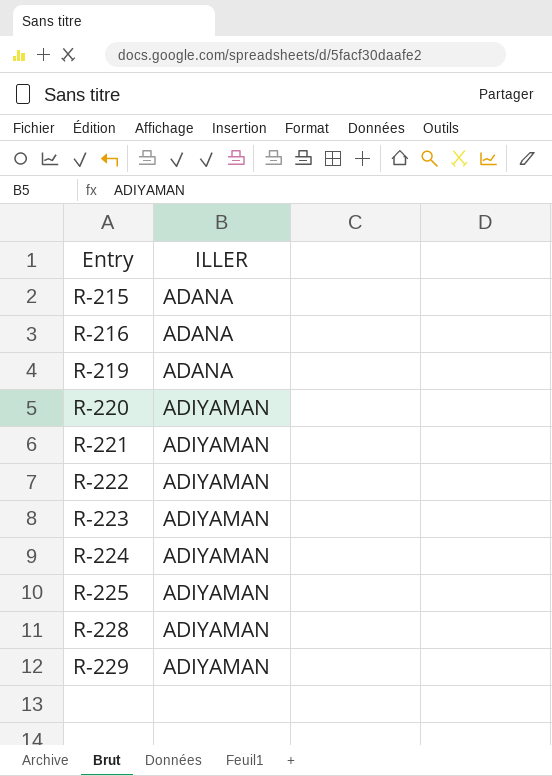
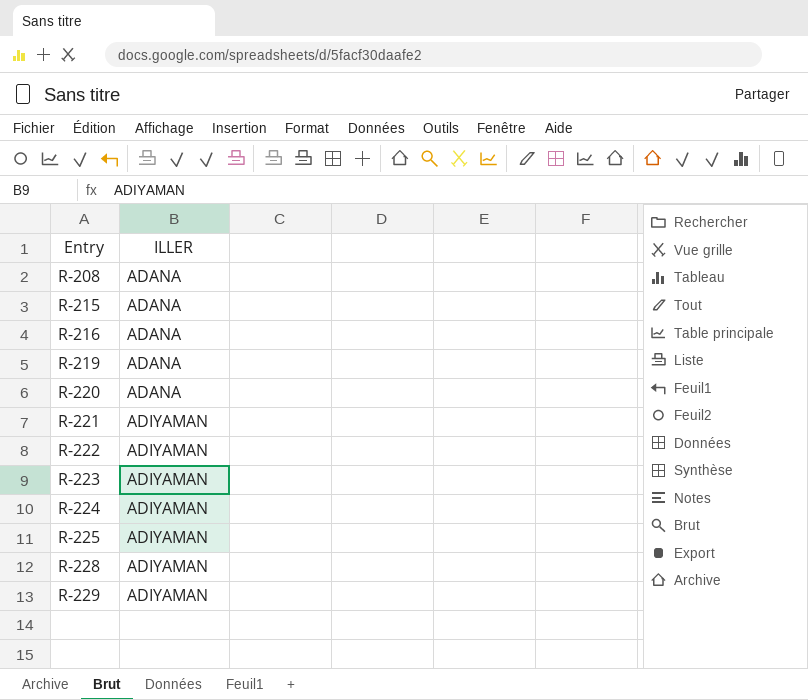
row R-208: none -> ADANA
R-220 | ILLER: ADIYAMAN -> ADANA

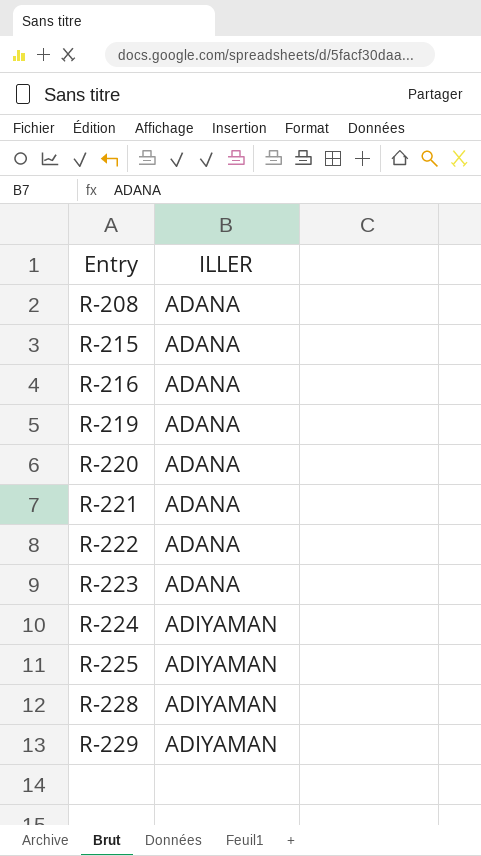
R-221 | ILLER: ADIYAMAN -> ADANA
R-222 | ILLER: ADIYAMAN -> ADANA
R-223 | ILLER: ADIYAMAN -> ADANA

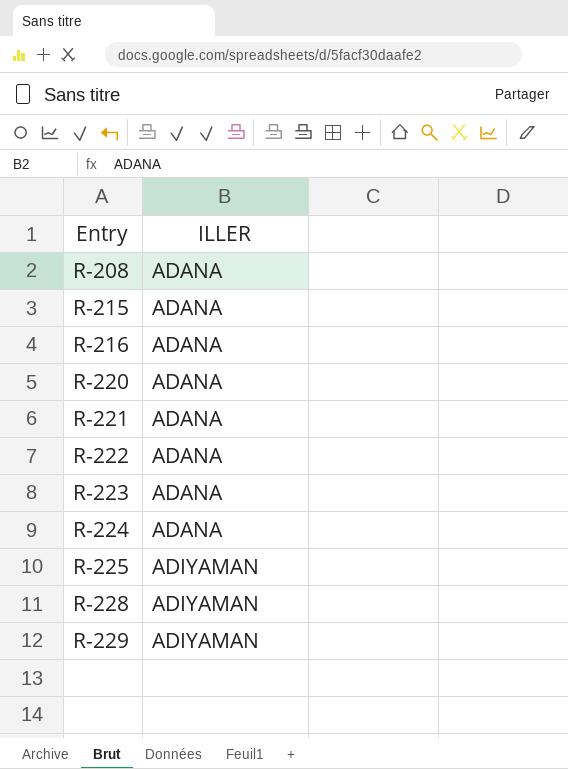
row R-219: ADANA -> none
R-224 | ILLER: ADIYAMAN -> ADANA

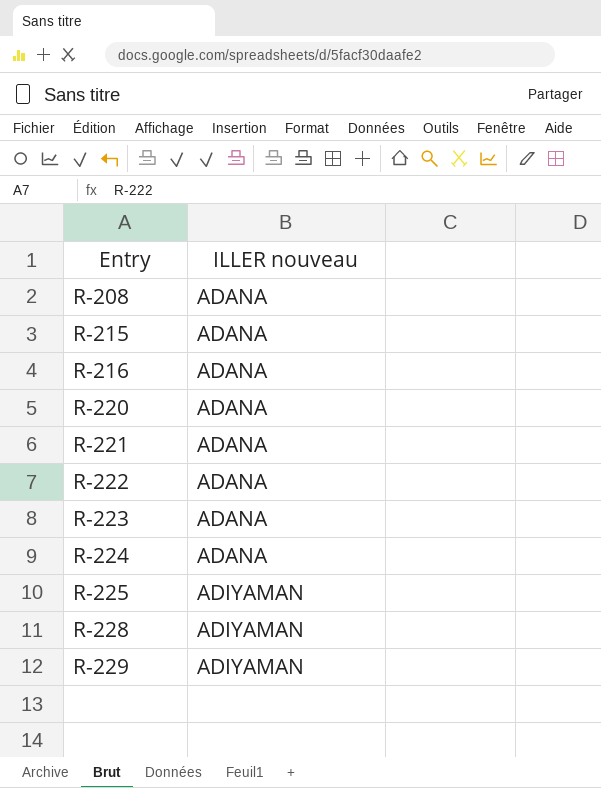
column name: ILLER -> ILLER nouveau

